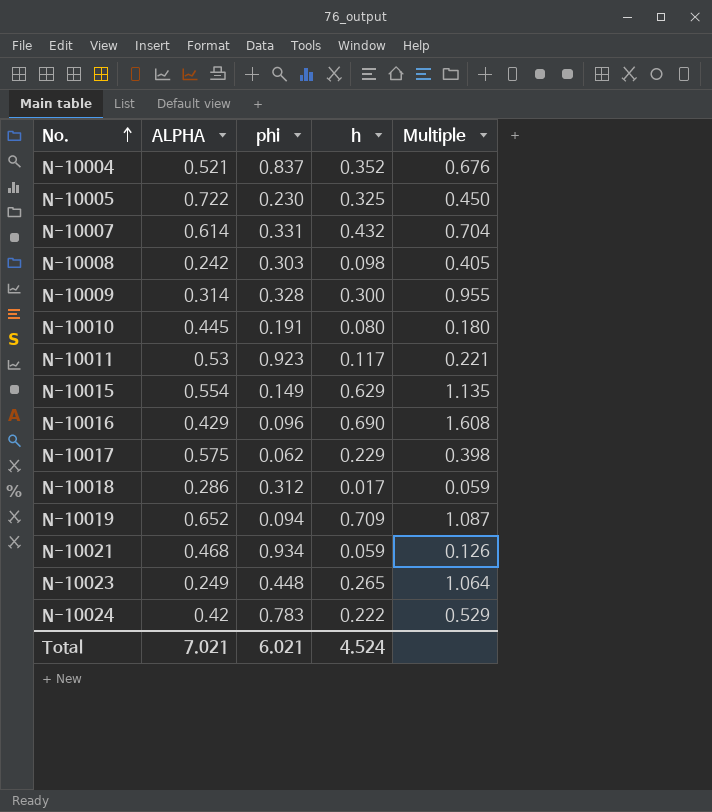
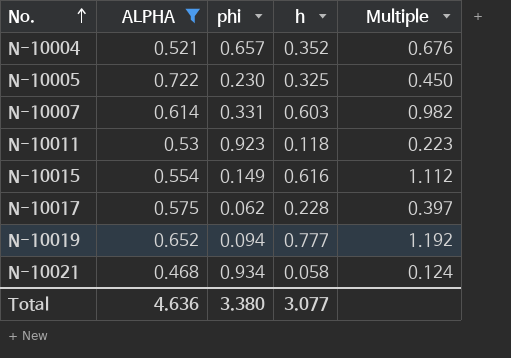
filter: none -> ALPHA >= 0.468
N-10004 | phi: 0.837 -> 0.657
N-10007 | h: 0.432 -> 0.603
N-10007 | Multiple: 0.704 -> 0.982
N-10011 | h: 0.117 -> 0.118
N-10011 | Multiple: 0.221 -> 0.223
N-10015 | h: 0.629 -> 0.616
N-10015 | Multiple: 1.135 -> 1.112
N-10017 | h: 0.229 -> 0.228
N-10017 | Multiple: 0.398 -> 0.397
N-10019 | h: 0.709 -> 0.777
N-10019 | Multiple: 1.087 -> 1.192
N-10021 | h: 0.059 -> 0.058
N-10021 | Multiple: 0.126 -> 0.124
Total | ALPHA: 7.021 -> 4.636
Total | phi: 6.021 -> 3.380
Total | h: 4.524 -> 3.077

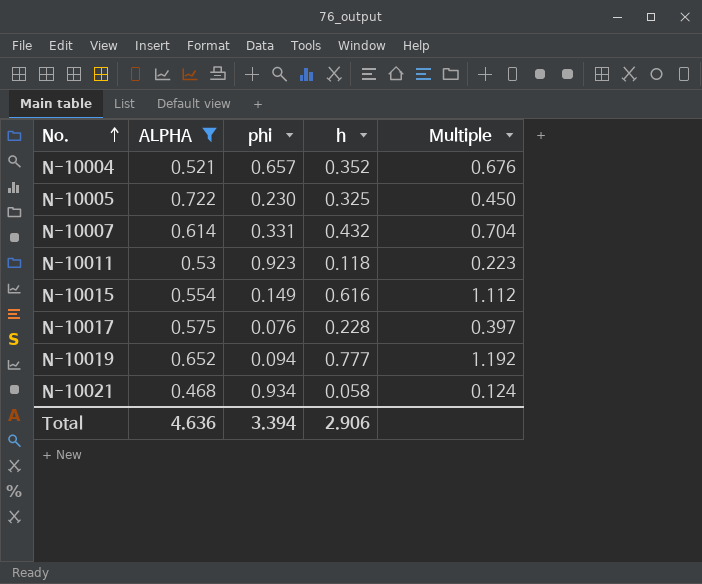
N-10007 | h: 0.603 -> 0.432
N-10007 | Multiple: 0.982 -> 0.704
N-10017 | phi: 0.062 -> 0.076
Total | phi: 3.380 -> 3.394
Total | h: 3.077 -> 2.906

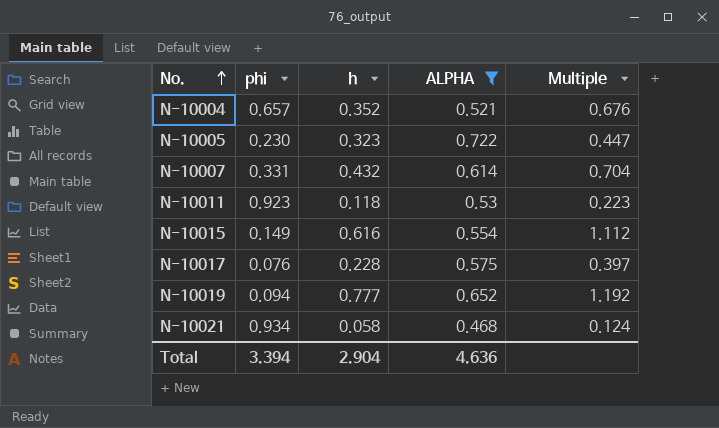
column ALPHA | position: 2 -> 4
N-10005 | h: 0.325 -> 0.323
N-10005 | Multiple: 0.450 -> 0.447
Total | h: 2.906 -> 2.904

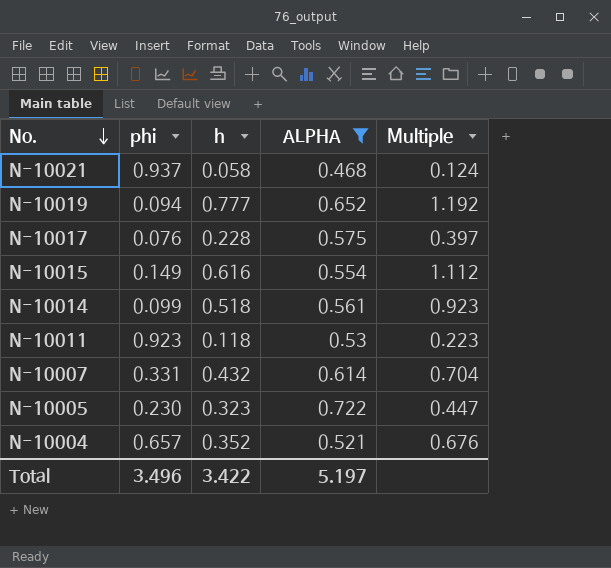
row order: No. ascending -> No. descending
N-10021 | phi: 0.934 -> 0.937
row N-10014: none -> 0.099 | 0.518 | 0.561 | 0.923
Total | phi: 3.394 -> 3.496
Total | h: 2.904 -> 3.422
Total | ALPHA: 4.636 -> 5.197

